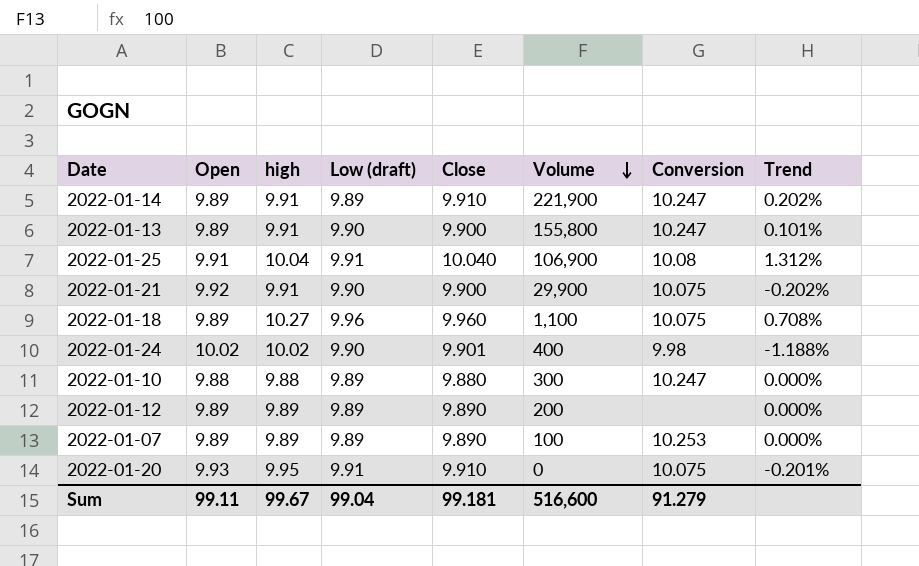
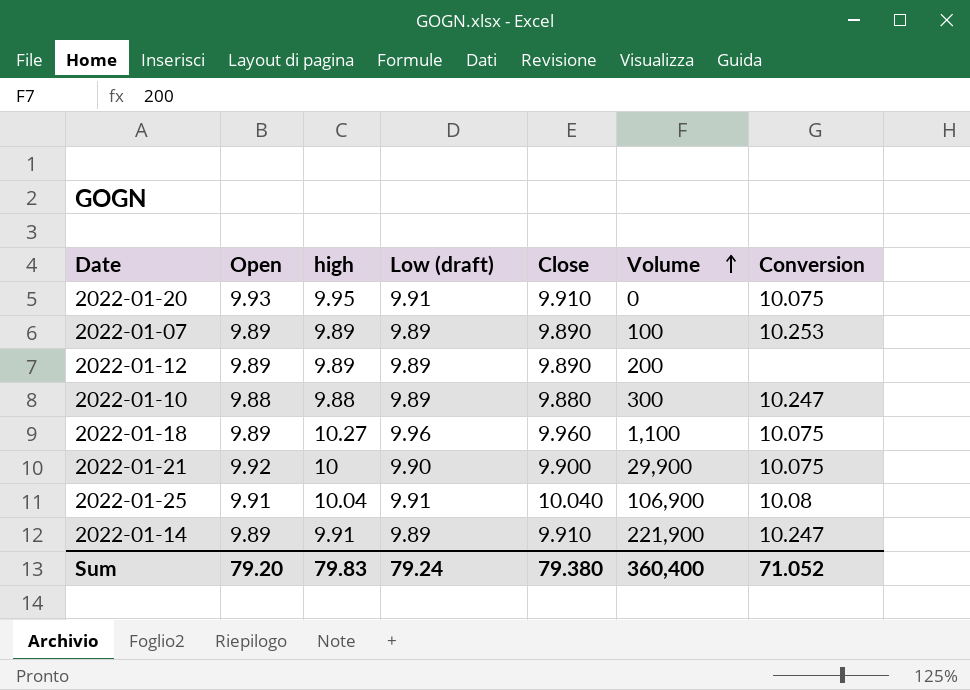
row order: Volume descending -> Volume ascending
column Trend | formula: ([Close] - [Open]) / [Open] -> none
row 2022-01-13: 9.89 | 9.91 | 9.90 | 9.900 | 155,800 | 10.247 | 0.101% -> none
row 2022-01-24: 10.02 | 10.02 | 9.90 | 9.901 | 400 | 9.98 | -1.188% -> none
2022-01-21 | high: 9.91 -> 10
Sum | Open: 99.11 -> 79.20
Sum | high: 99.67 -> 79.83
Sum | Low (draft): 99.04 -> 79.24
Sum | Close: 99.181 -> 79.380
Sum | Volume: 516,600 -> 360,400
Sum | Conversion: 91.279 -> 71.052

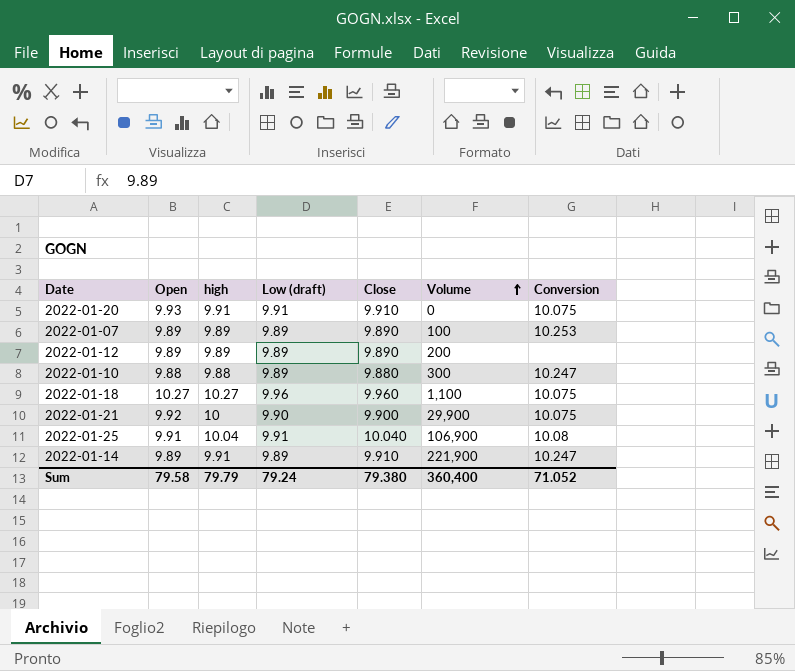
2022-01-20 | high: 9.95 -> 9.91
2022-01-18 | Open: 9.89 -> 10.27
Sum | Open: 79.20 -> 79.58
Sum | high: 79.83 -> 79.79

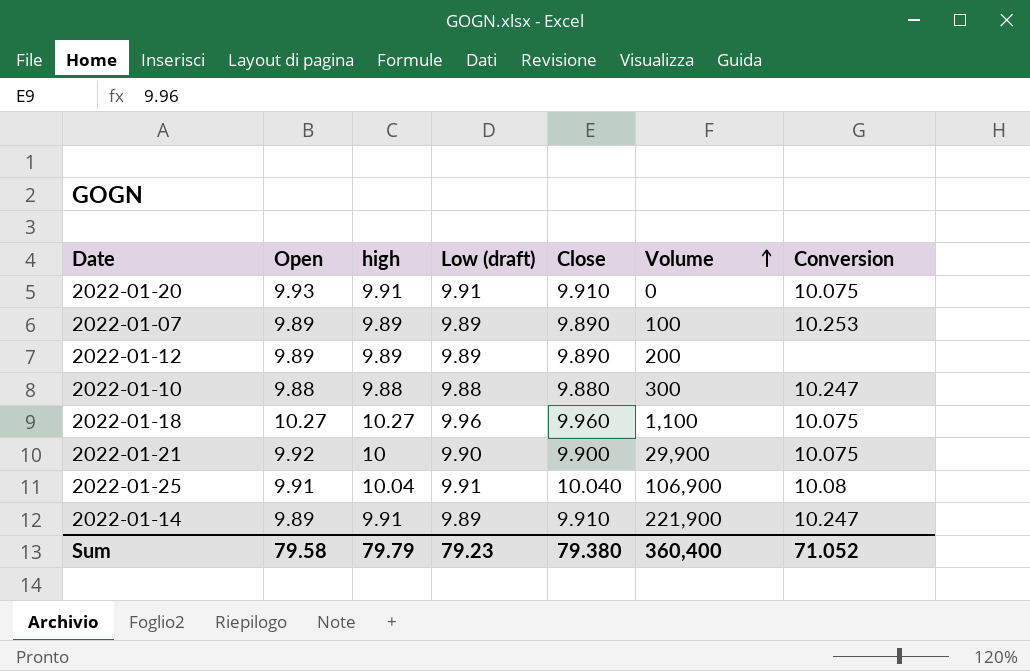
2022-01-10 | Low (draft): 9.89 -> 9.88
Sum | Low (draft): 79.24 -> 79.23

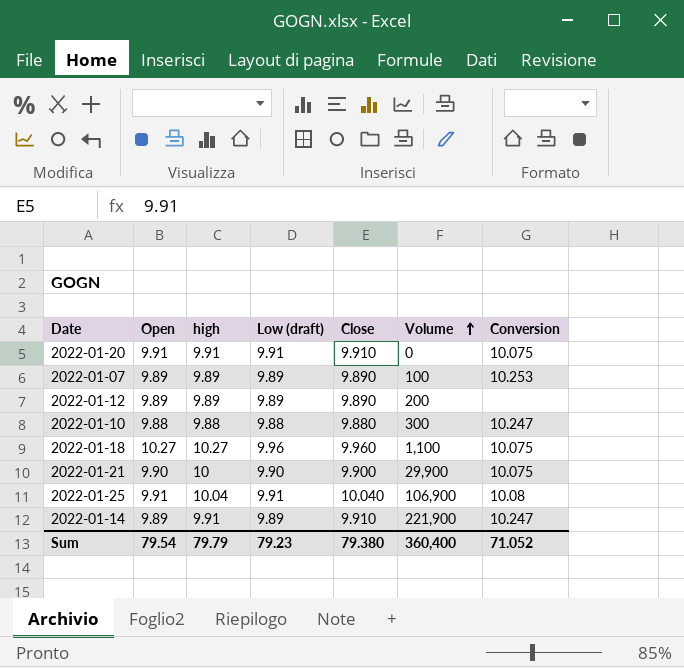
2022-01-20 | Open: 9.93 -> 9.91
2022-01-21 | Open: 9.92 -> 9.90
Sum | Open: 79.58 -> 79.54

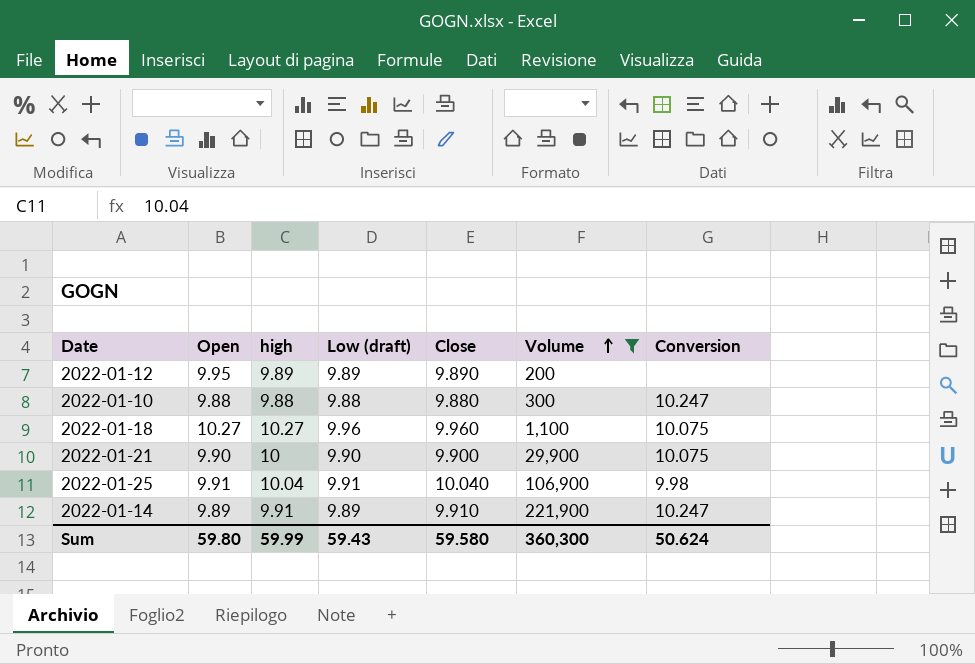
filter: none -> Volume >= 200
2022-01-12 | Open: 9.89 -> 9.95
2022-01-25 | Conversion: 10.08 -> 9.98
Sum | Open: 79.54 -> 59.80
Sum | high: 79.79 -> 59.99
Sum | Low (draft): 79.23 -> 59.43
Sum | Close: 79.380 -> 59.580
Sum | Volume: 360,400 -> 360,300
Sum | Conversion: 71.052 -> 50.624

